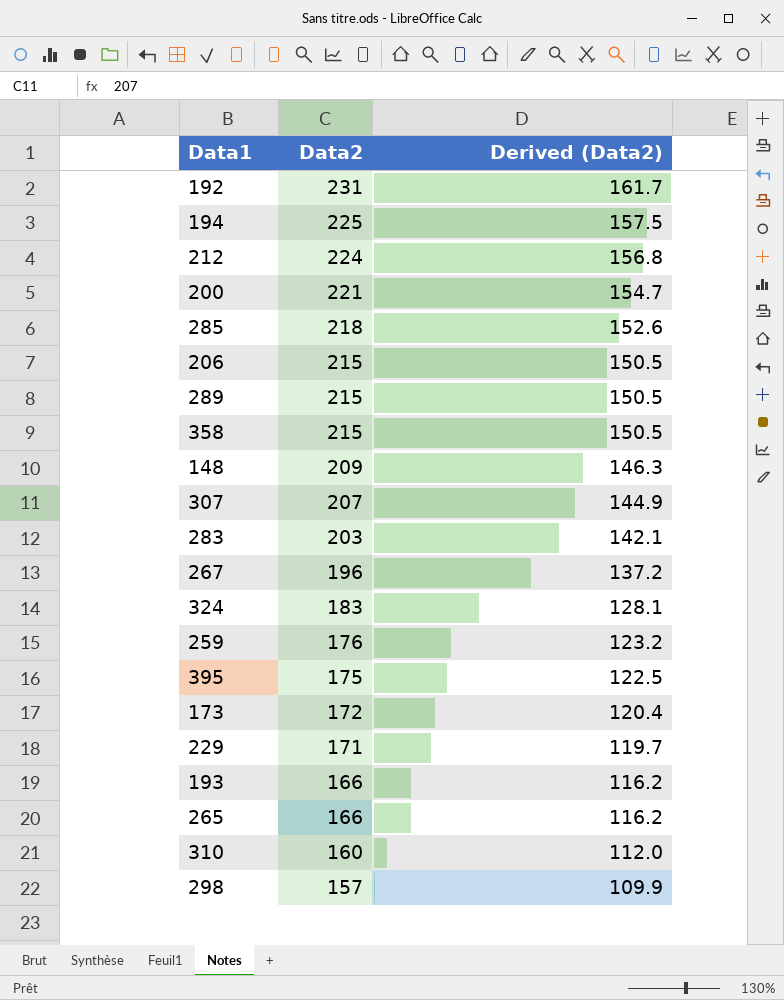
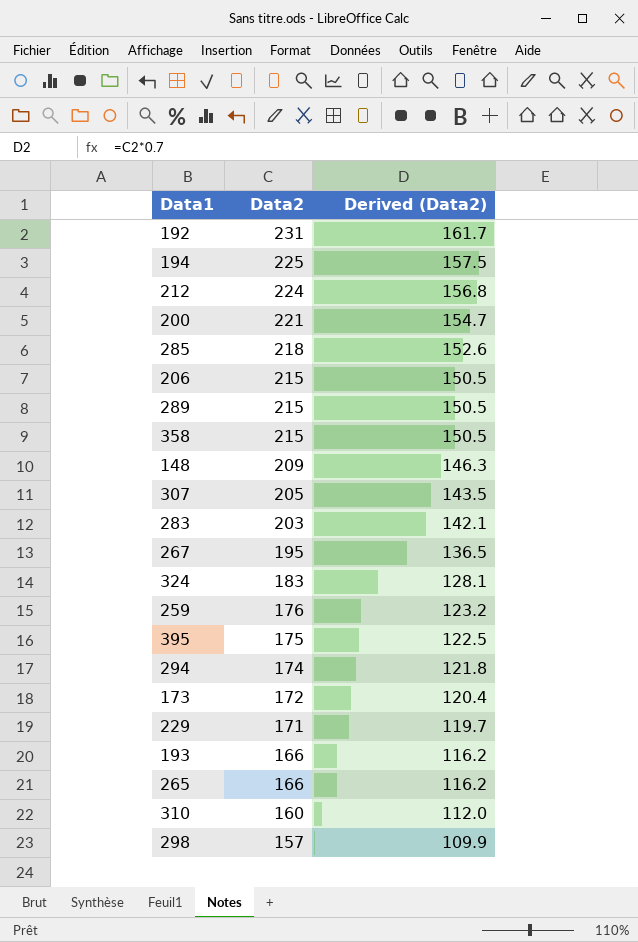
307 | Data2: 207 -> 205
307 | Derived (Data2): 144.9 -> 143.5
267 | Data2: 196 -> 195
267 | Derived (Data2): 137.2 -> 136.5
row 294: none -> 174 | 121.8

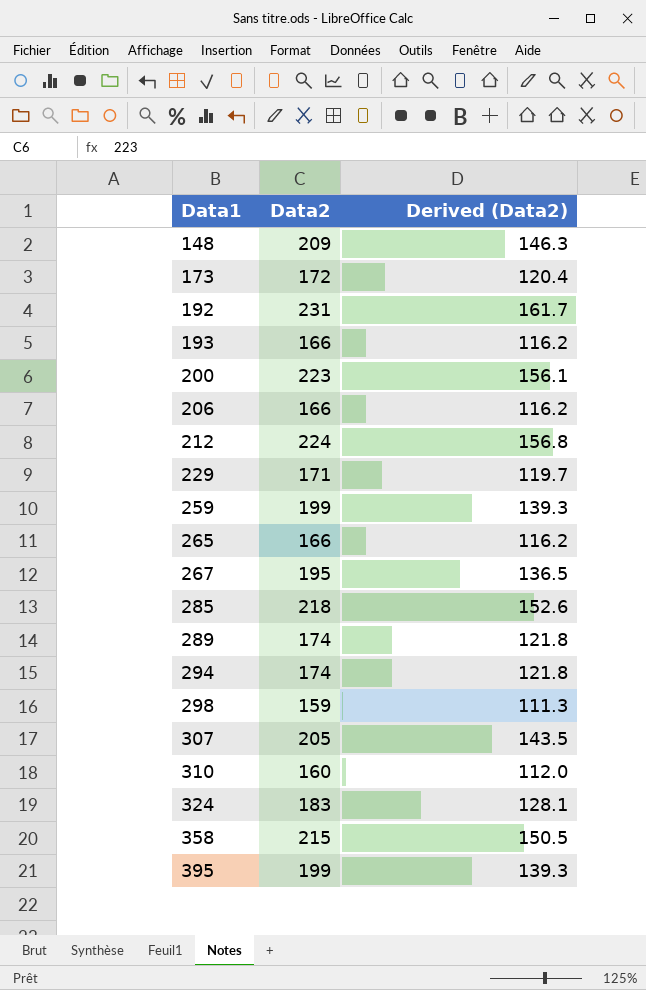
row order: Data2 descending -> Data1 ascending
row 194: 225 | 157.5 -> none
row 283: 203 | 142.1 -> none
200 | Data2: 221 -> 223
200 | Derived (Data2): 154.7 -> 156.1
206 | Data2: 215 -> 166
206 | Derived (Data2): 150.5 -> 116.2
259 | Data2: 176 -> 199
259 | Derived (Data2): 123.2 -> 139.3
289 | Data2: 215 -> 174
289 | Derived (Data2): 150.5 -> 121.8
298 | Data2: 157 -> 159
298 | Derived (Data2): 109.9 -> 111.3
395 | Data2: 175 -> 199
395 | Derived (Data2): 122.5 -> 139.3

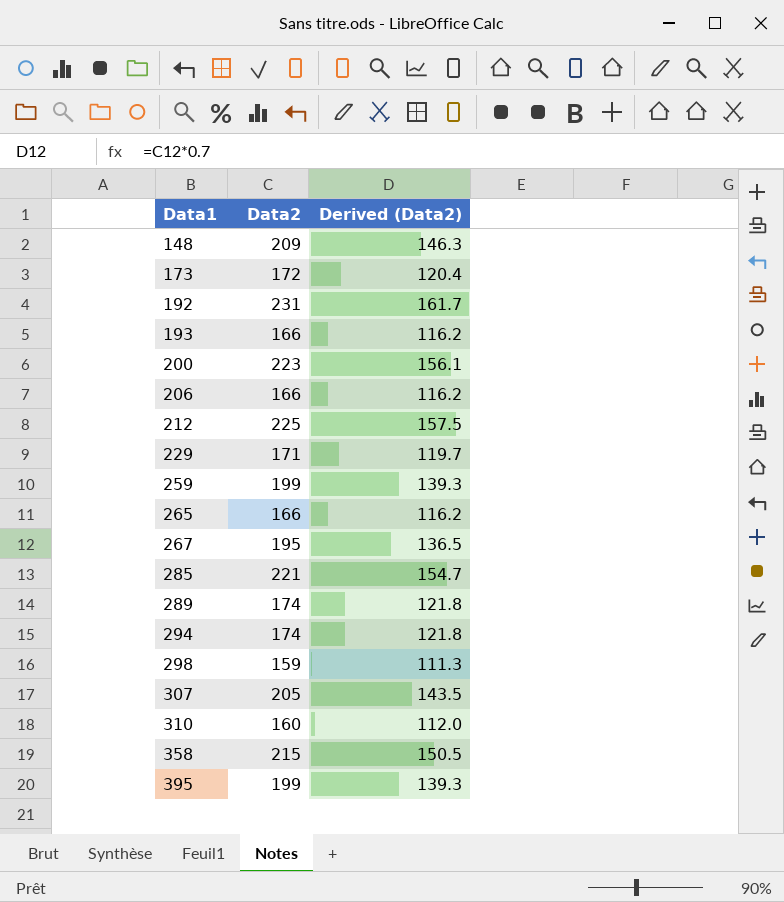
row 324: 183 | 128.1 -> none
212 | Data2: 224 -> 225
212 | Derived (Data2): 156.8 -> 157.5
285 | Data2: 218 -> 221
285 | Derived (Data2): 152.6 -> 154.7

